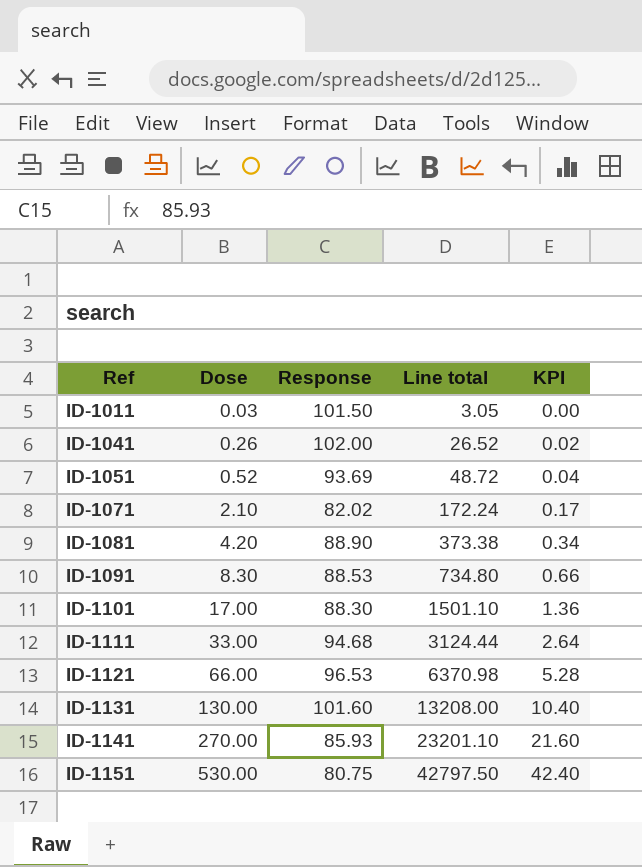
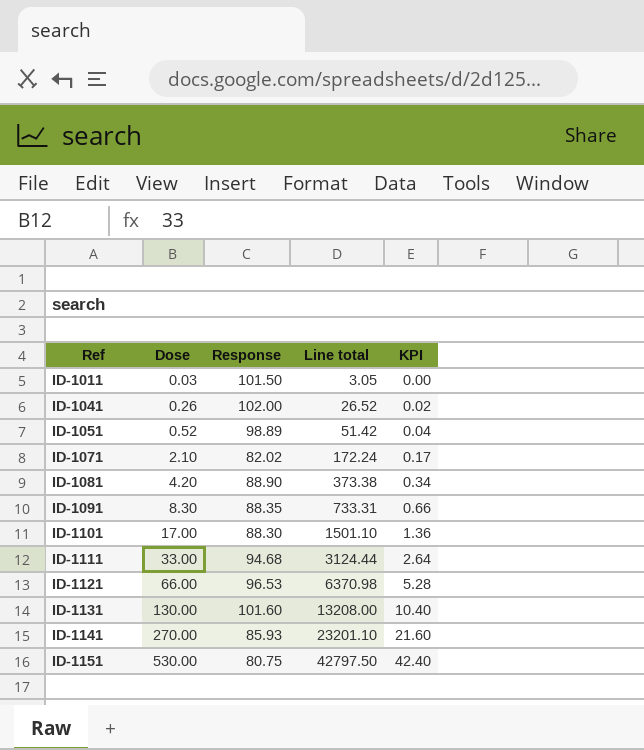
ID-1051 | Response: 93.69 -> 98.89
ID-1051 | Line total: 48.72 -> 51.42
ID-1091 | Response: 88.53 -> 88.35
ID-1091 | Line total: 734.80 -> 733.31

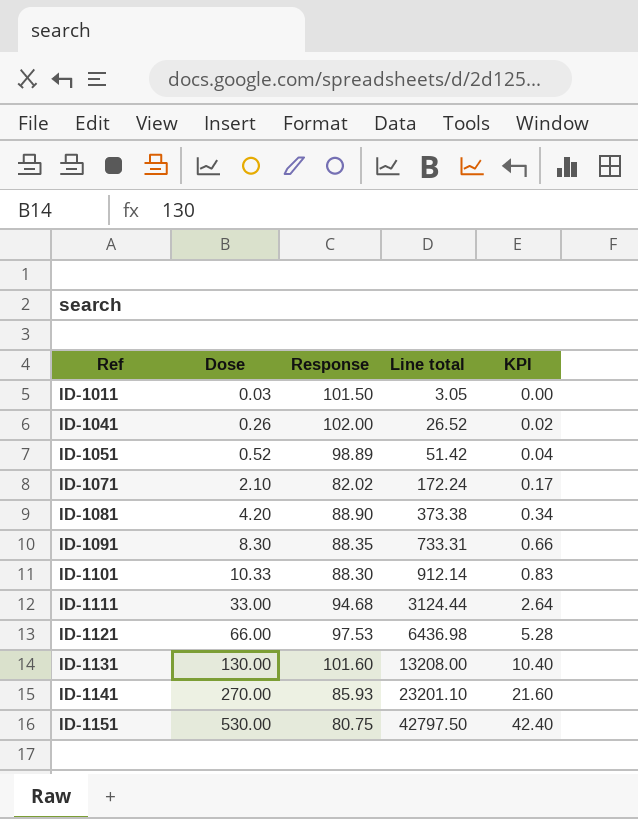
ID-1101 | Dose: 17.00 -> 10.33
ID-1101 | Line total: 1501.10 -> 912.14
ID-1101 | KPI: 1.36 -> 0.83
ID-1121 | Response: 96.53 -> 97.53
ID-1121 | Line total: 6370.98 -> 6436.98

